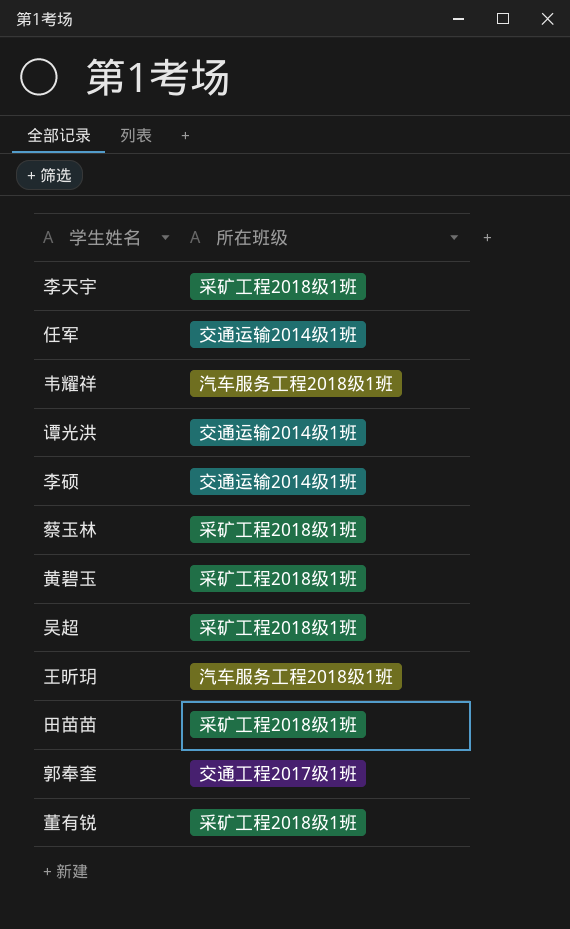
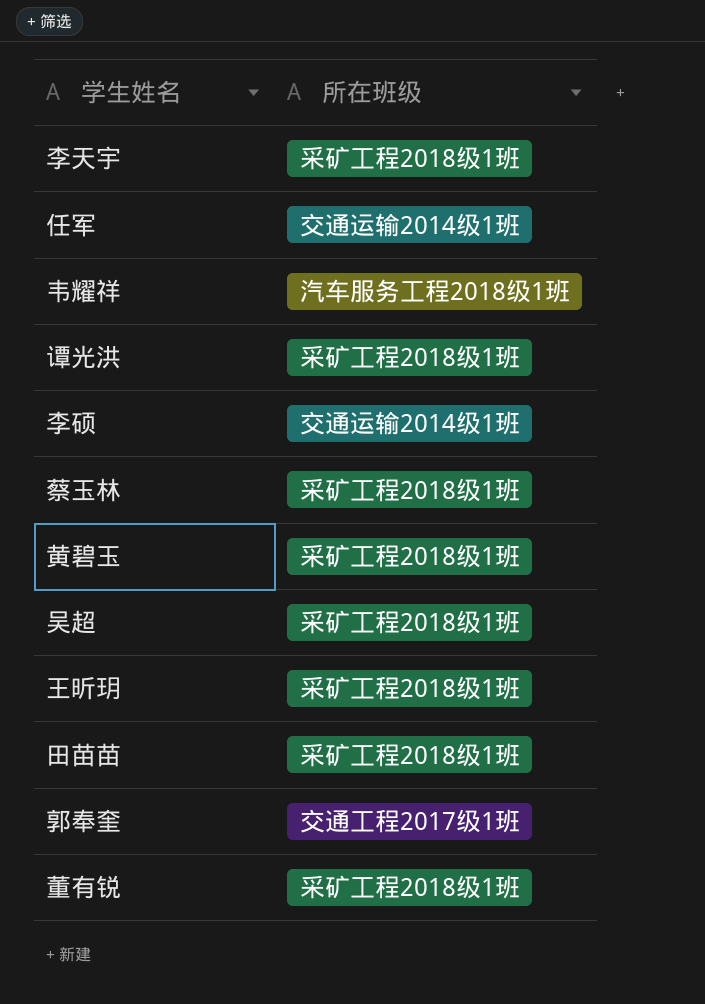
谭光洪 | 所在班级: 交通运输2014级1班 -> 采矿工程2018级1班
王昕玥 | 所在班级: 汽车服务工程2018级1班 -> 采矿工程2018级1班

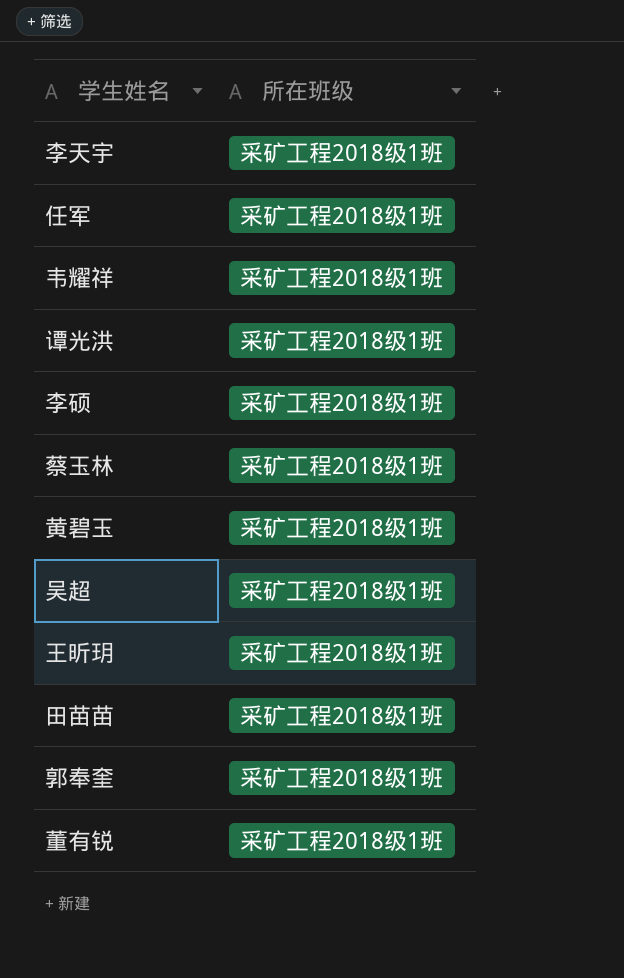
任军 | 所在班级: 交通运输2014级1班 -> 采矿工程2018级1班
韦耀祥 | 所在班级: 汽车服务工程2018级1班 -> 采矿工程2018级1班
李硕 | 所在班级: 交通运输2014级1班 -> 采矿工程2018级1班
郭奉奎 | 所在班级: 交通工程2017级1班 -> 采矿工程2018级1班

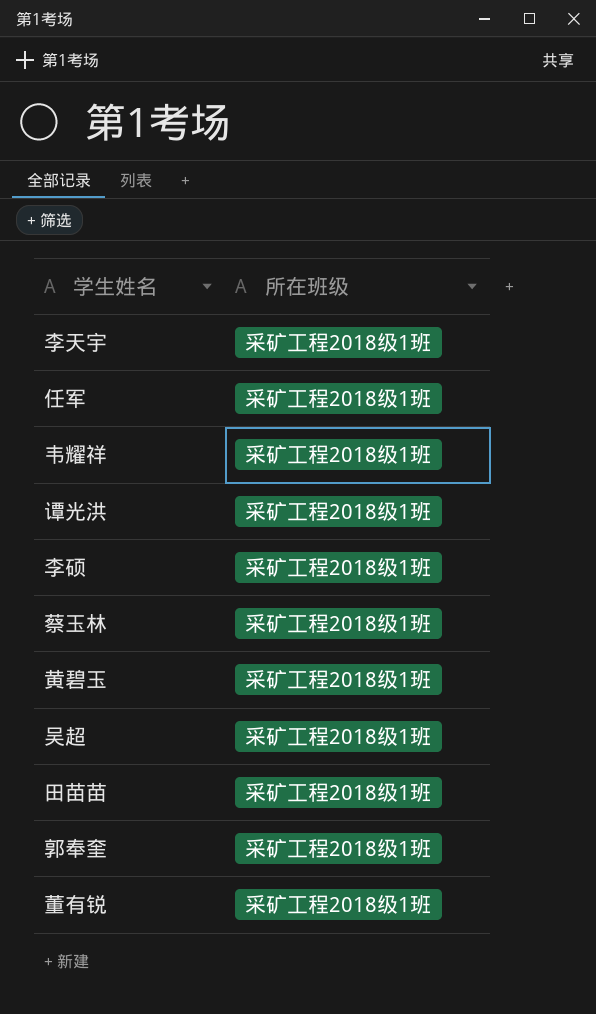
row 王昕玥: 采矿工程2018级1班 -> none

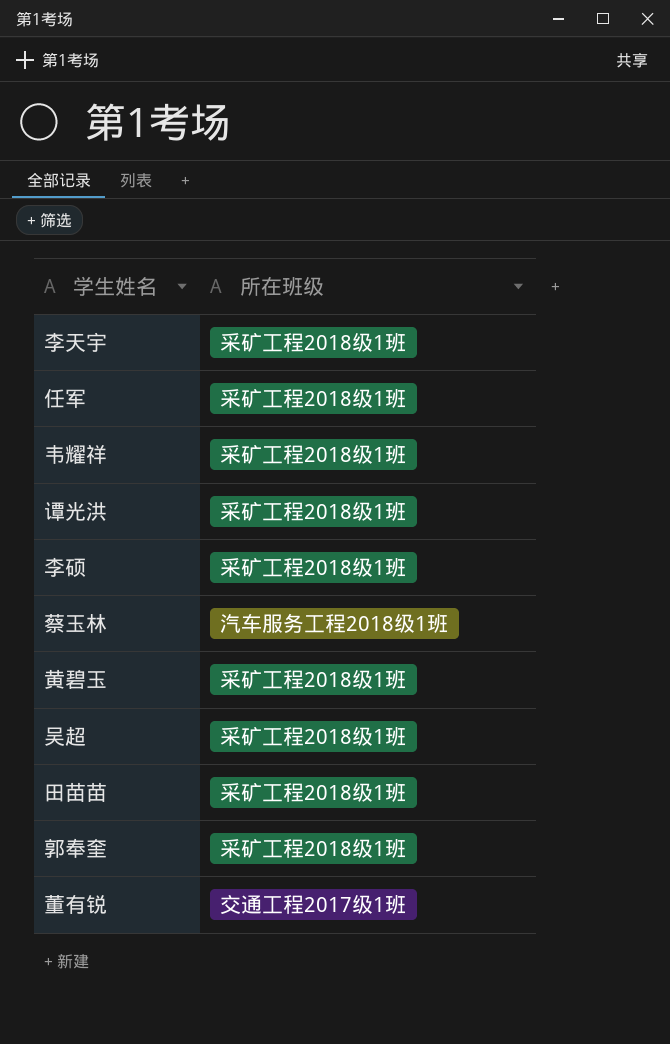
蔡玉林 | 所在班级: 采矿工程2018级1班 -> 汽车服务工程2018级1班
董有锐 | 所在班级: 采矿工程2018级1班 -> 交通工程2017级1班

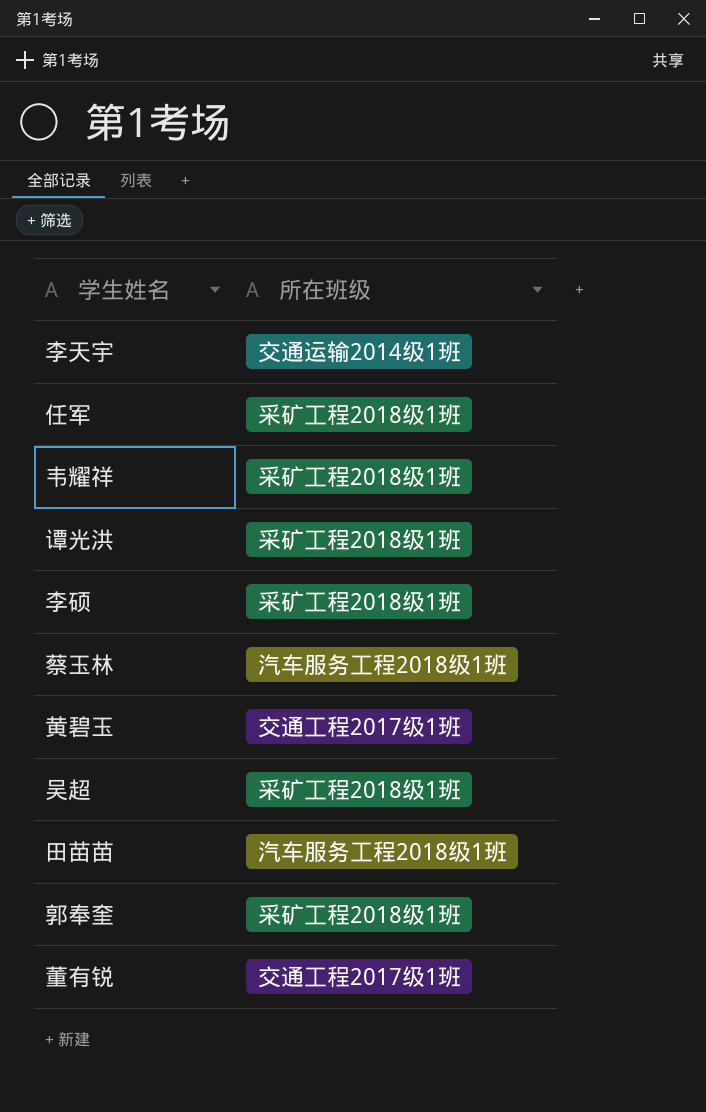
李天宇 | 所在班级: 采矿工程2018级1班 -> 交通运输2014级1班
黄碧玉 | 所在班级: 采矿工程2018级1班 -> 交通工程2017级1班
田苗苗 | 所在班级: 采矿工程2018级1班 -> 汽车服务工程2018级1班

